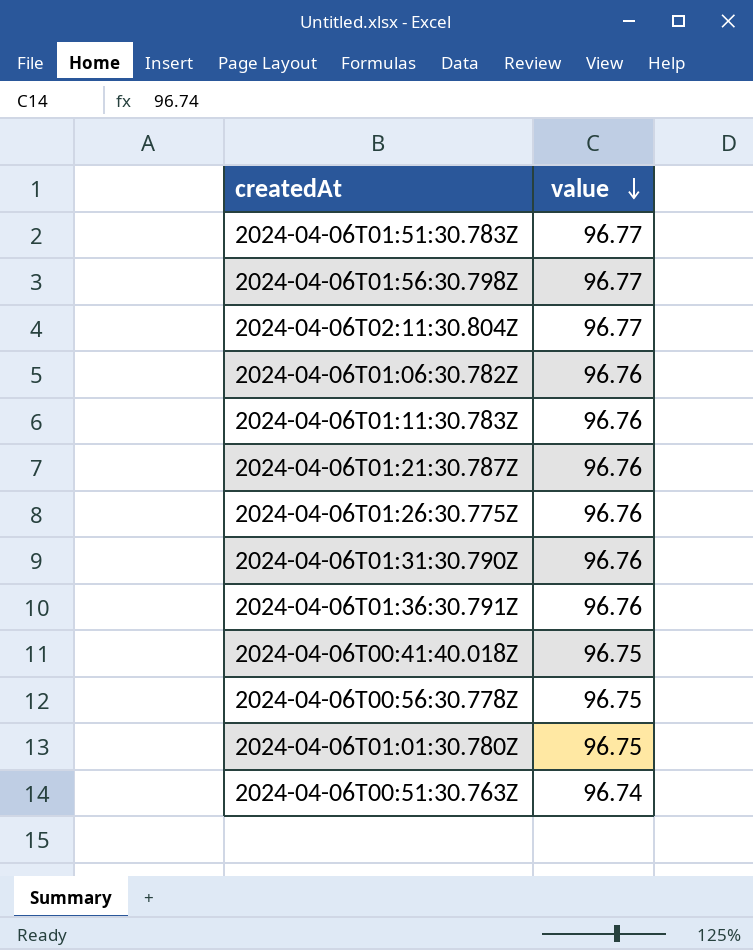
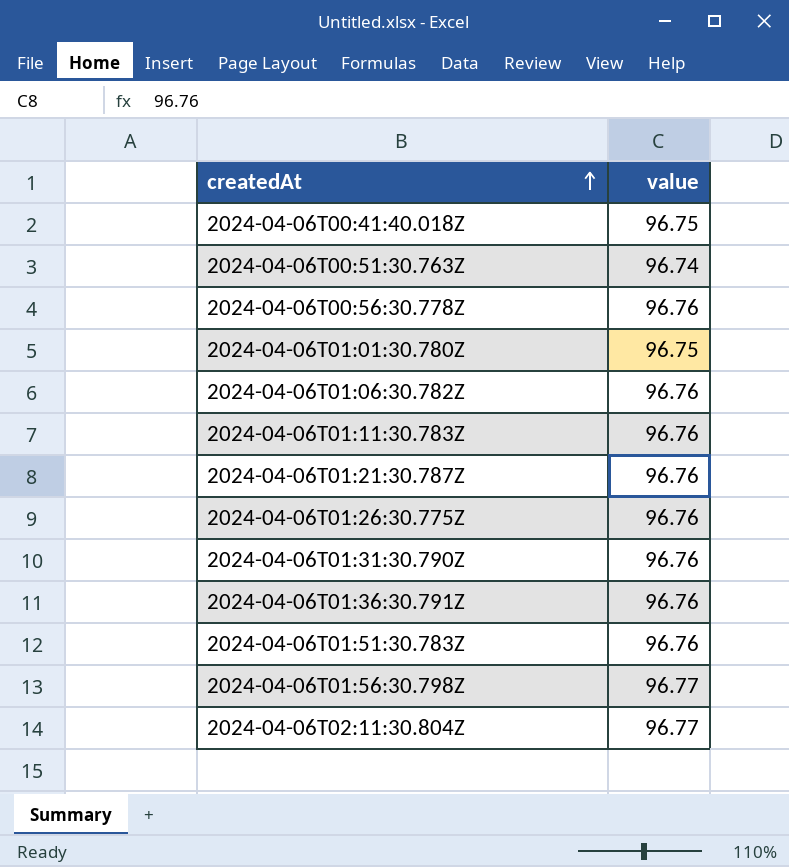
row order: value descending -> createdAt ascending
2024-04-06T00:56:30.778Z | value: 96.75 -> 96.76
2024-04-06T01:51:30.783Z | value: 96.77 -> 96.76

